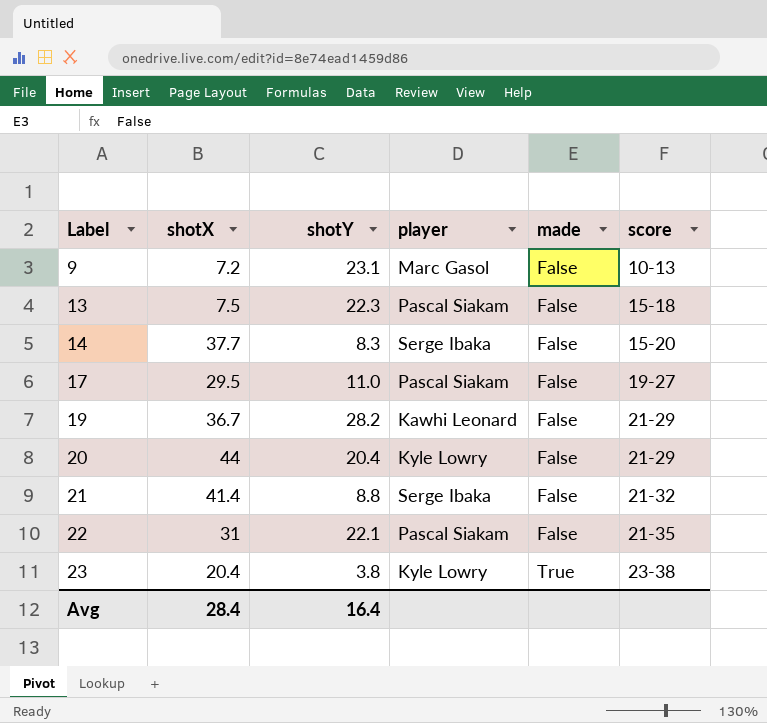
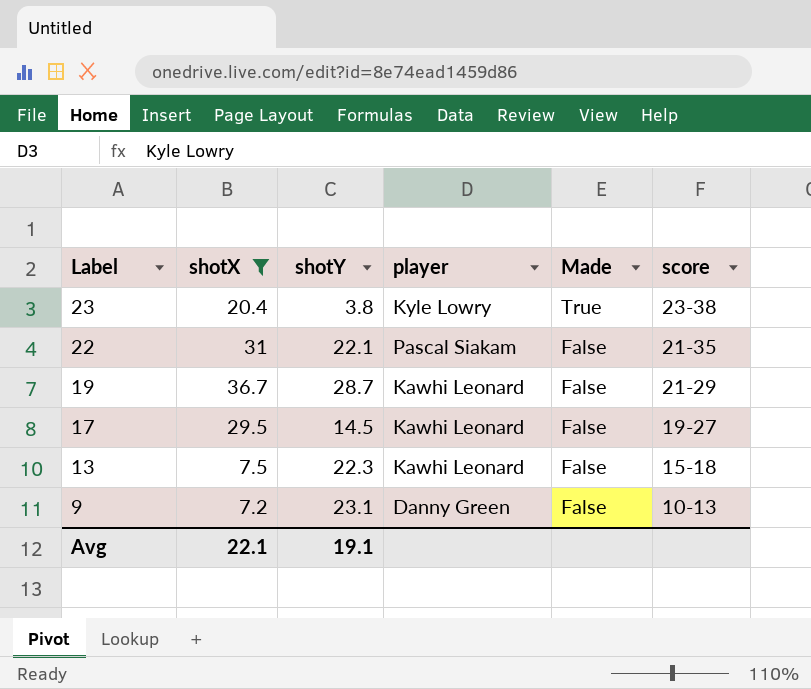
filter: none -> shotX <= 36.7
row order: Label ascending -> Label descending
column name: made -> Made
19 | shotY: 28.2 -> 28.7
17 | shotY: 11.0 -> 14.5
17 | player: Pascal Siakam -> Kawhi Leonard
13 | player: Pascal Siakam -> Kawhi Leonard
9 | player: Marc Gasol -> Danny Green
Avg | shotX: 28.4 -> 22.1
Avg | shotY: 16.4 -> 19.1

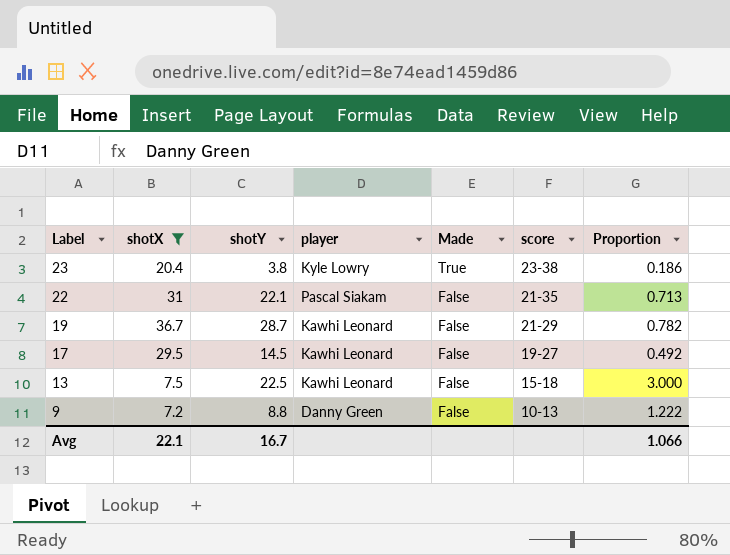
column Proportion | formula: none -> [shotY] / [shotX]
13 | shotY: 22.3 -> 22.5
9 | shotY: 23.1 -> 8.8
Avg | shotY: 19.1 -> 16.7

